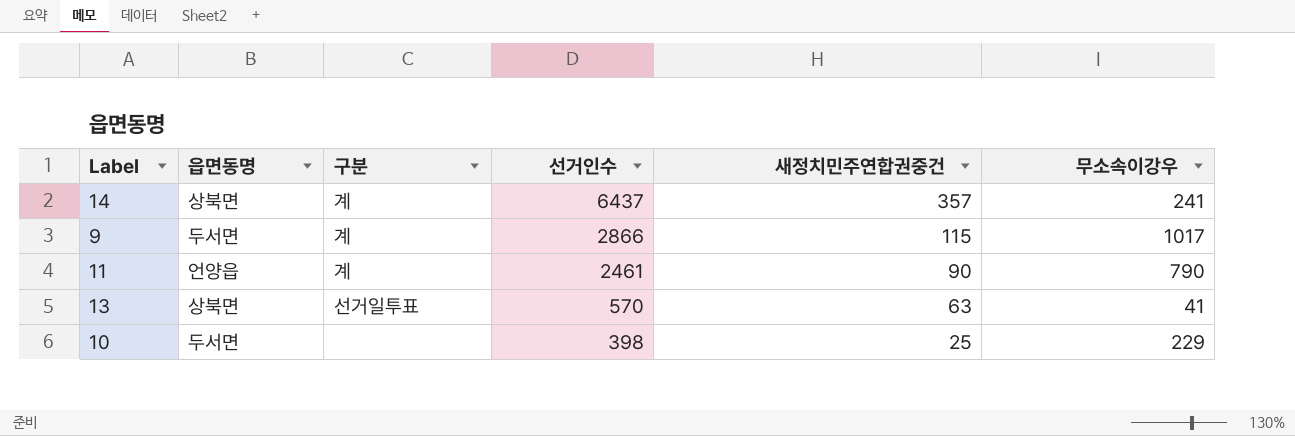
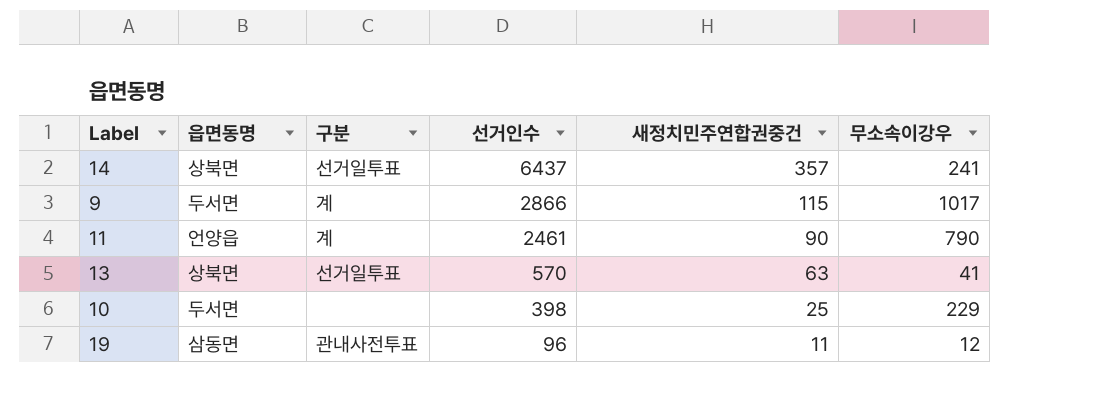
14 | 구분: 계 -> 선거일투표
row 19: none -> 삼동면 | 관내사전투표 | 96 | 11 | 12

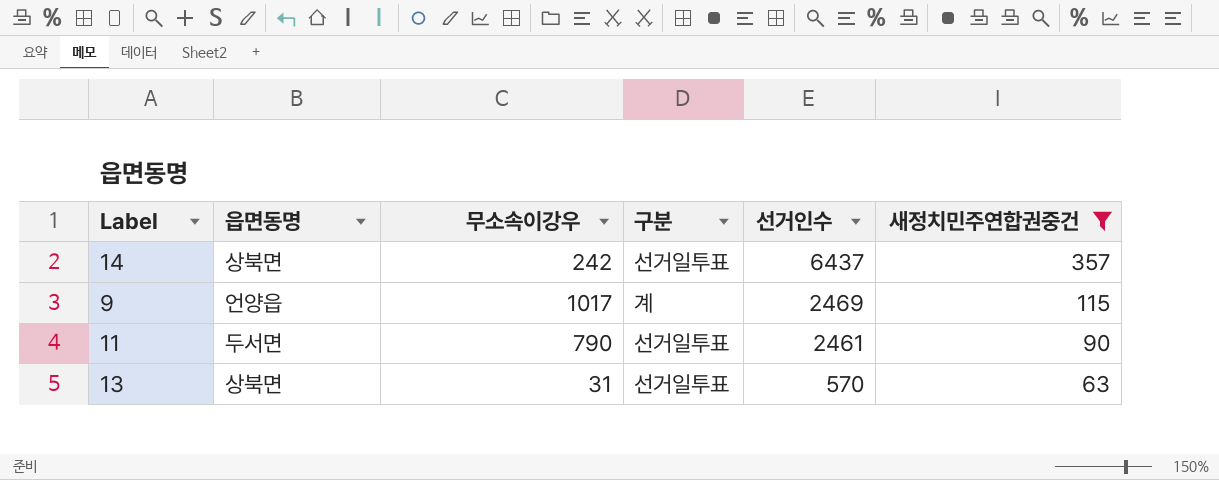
filter: none -> 새정치민주연합권중건 >= 63
column 무소속이강우 | position: 6 -> 3
14 | 무소속이강우: 241 -> 242
9 | 읍면동명: 두서면 -> 언양읍
9 | 선거인수: 2866 -> 2469
11 | 읍면동명: 언양읍 -> 두서면
11 | 구분: 계 -> 선거일투표
13 | 무소속이강우: 41 -> 31

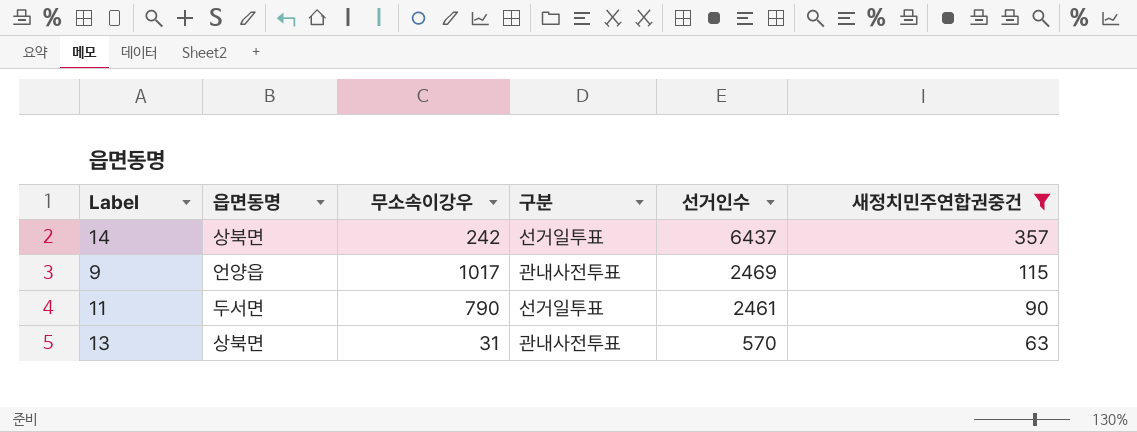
9 | 구분: 계 -> 관내사전투표
13 | 구분: 선거일투표 -> 관내사전투표

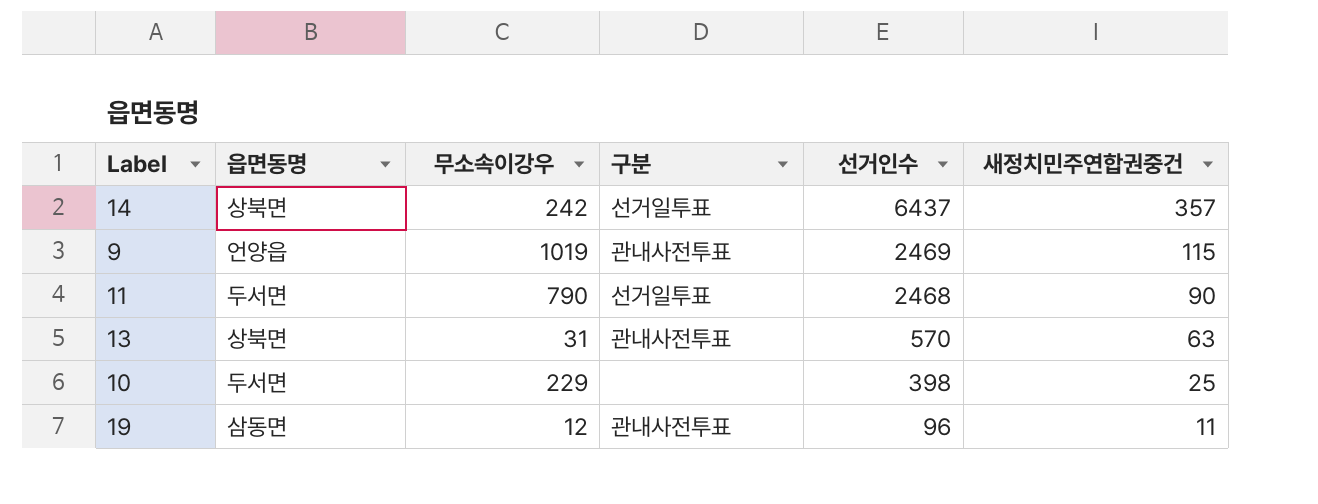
filter: 새정치민주연합권중건 >= 63 -> none
9 | 무소속이강우: 1017 -> 1019
11 | 선거인수: 2461 -> 2468

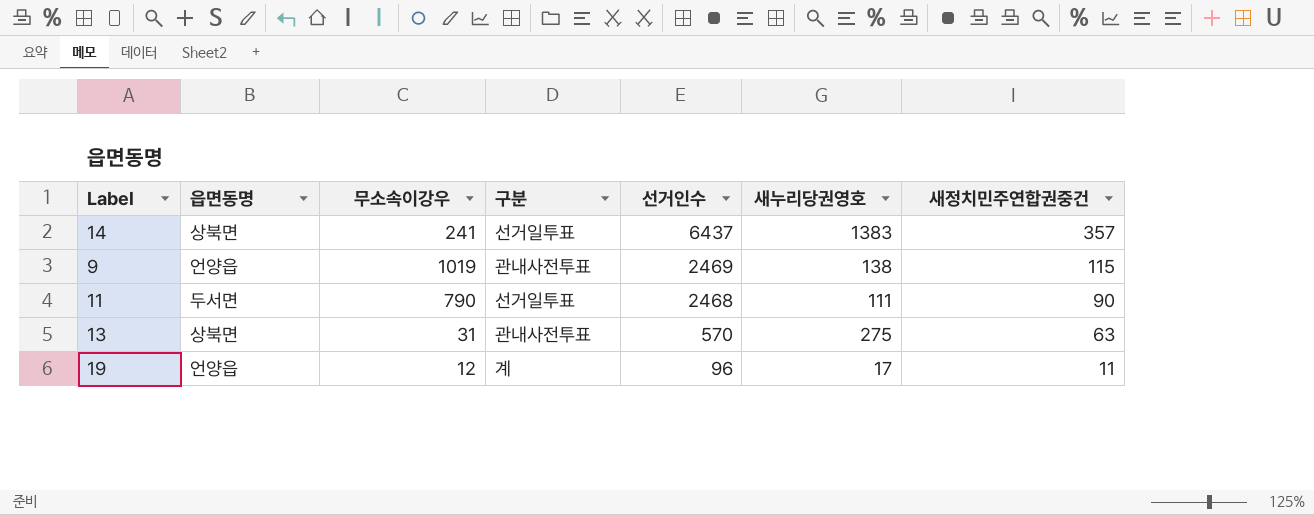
column 새누리당권영호 | position: none -> 6
row 10: 두서면 | 229 | none | 398 | 25 -> none
14 | 무소속이강우: 242 -> 241
19 | 읍면동명: 삼동면 -> 언양읍
19 | 구분: 관내사전투표 -> 계

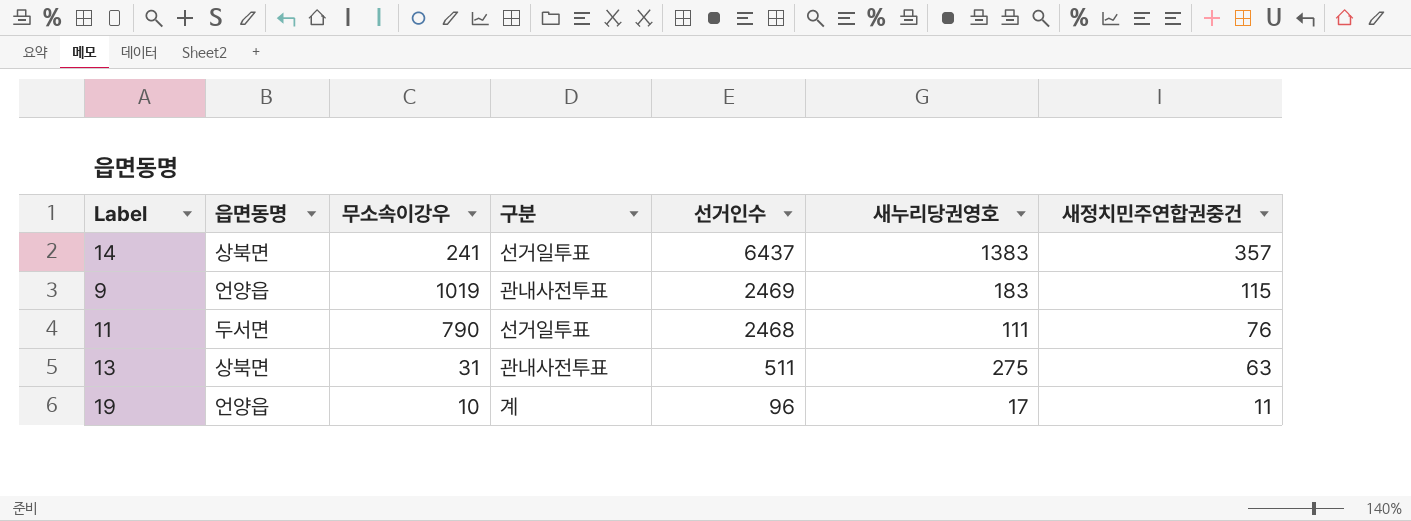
9 | 새누리당권영호: 138 -> 183
11 | 새정치민주연합권중건: 90 -> 76
13 | 선거인수: 570 -> 511
19 | 무소속이강우: 12 -> 10

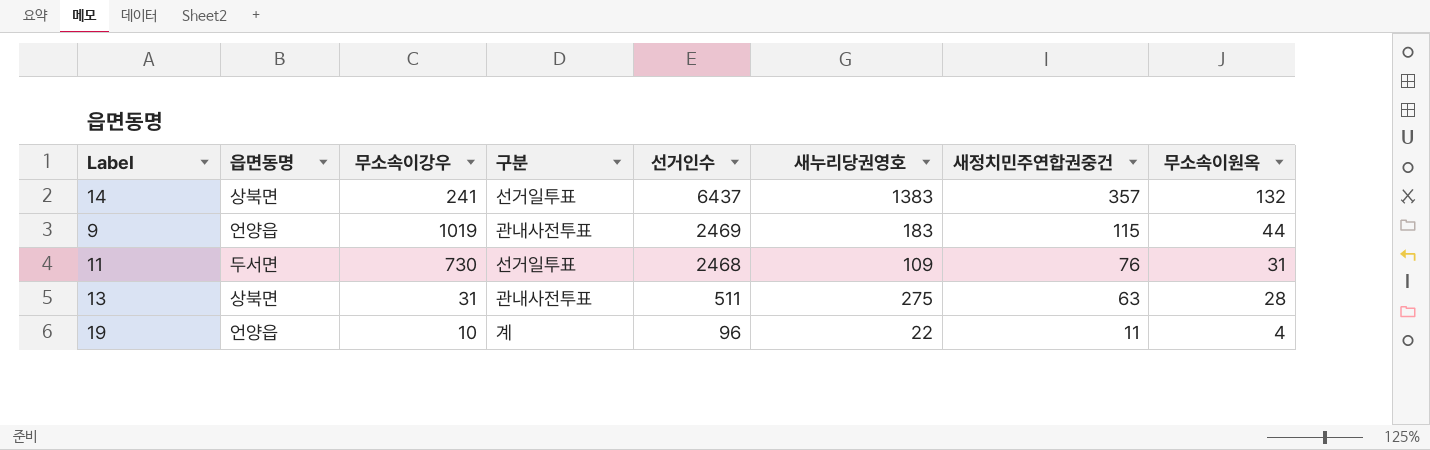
column 무소속이원옥 | position: none -> 8
11 | 무소속이강우: 790 -> 730
11 | 새누리당권영호: 111 -> 109
19 | 새누리당권영호: 17 -> 22

